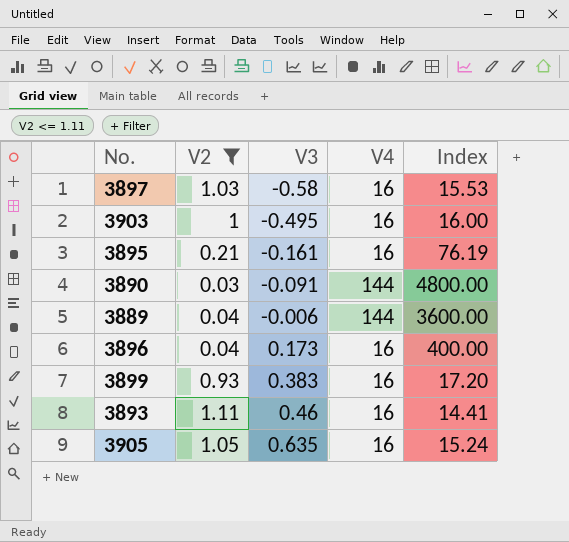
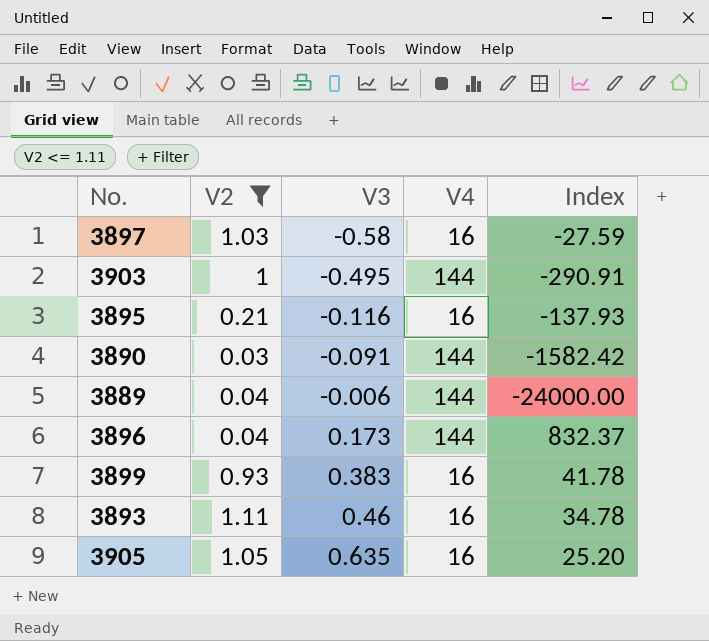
column Index | formula: [V4] / [V2] -> [V4] / [V3]
3903 | V4: 16 -> 144
3895 | V3: -0.161 -> -0.116
3896 | V4: 16 -> 144

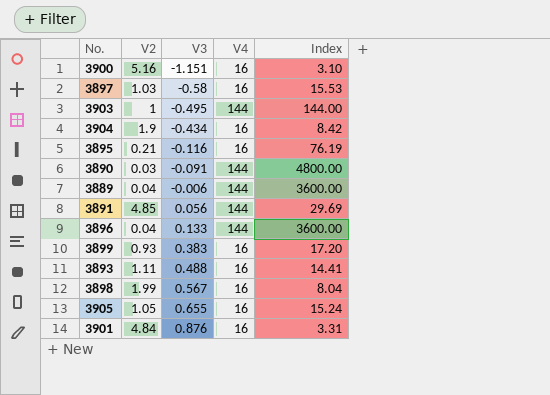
filter: V2 <= 1.11 -> none
column Index | formula: [V4] / [V3] -> [V4] / [V2]
3896 | V3: 0.173 -> 0.133
3893 | V3: 0.46 -> 0.488
3905 | V3: 0.635 -> 0.655

